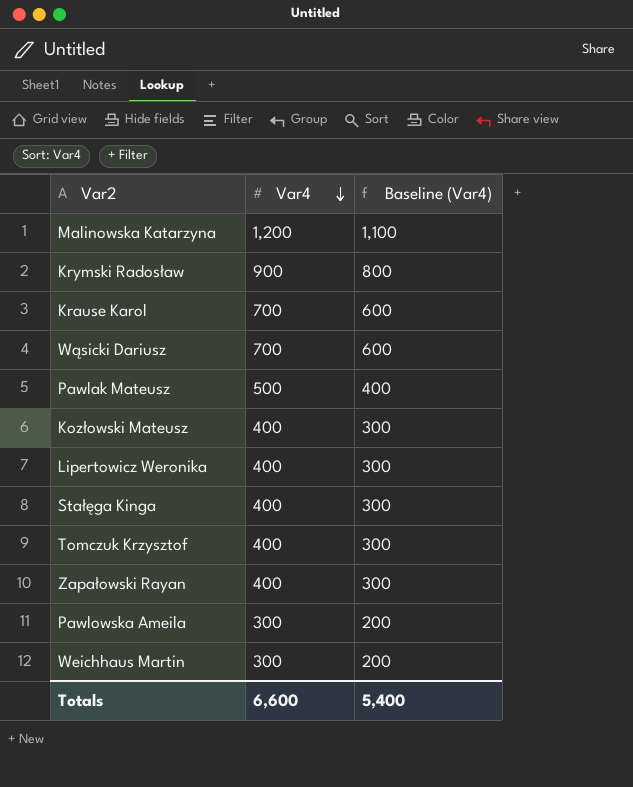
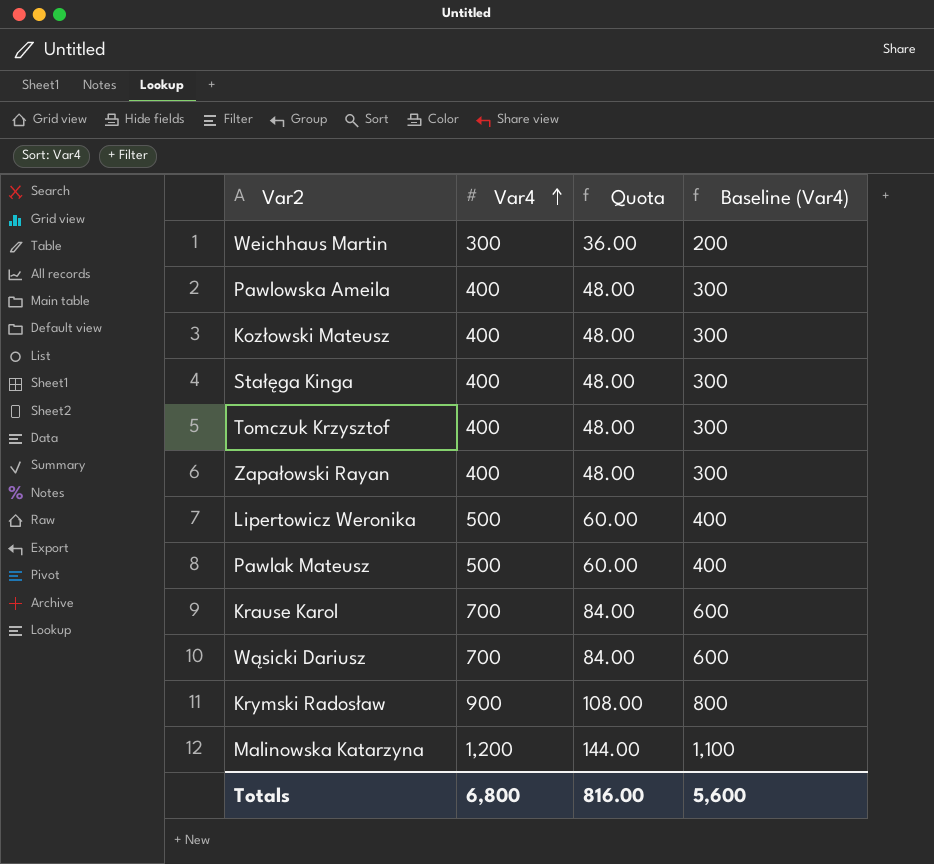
row order: Var4 descending -> Var4 ascending
column Quota | formula: none -> [Var4] * 0.12
Pawlowska Ameila | Var4: 300 -> 400
Pawlowska Ameila | Baseline (Var4): 200 -> 300
Lipertowicz Weronika | Var4: 400 -> 500
Lipertowicz Weronika | Baseline (Var4): 300 -> 400
Totals | Var4: 6,600 -> 6,800
Totals | Baseline (Var4): 5,400 -> 5,600

